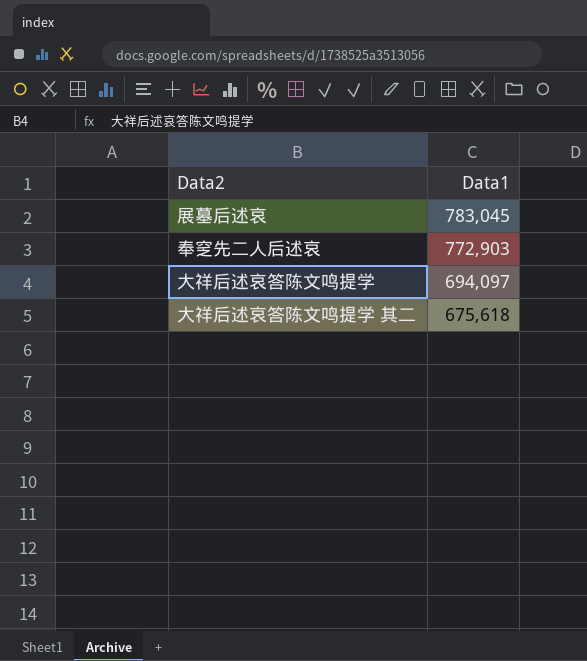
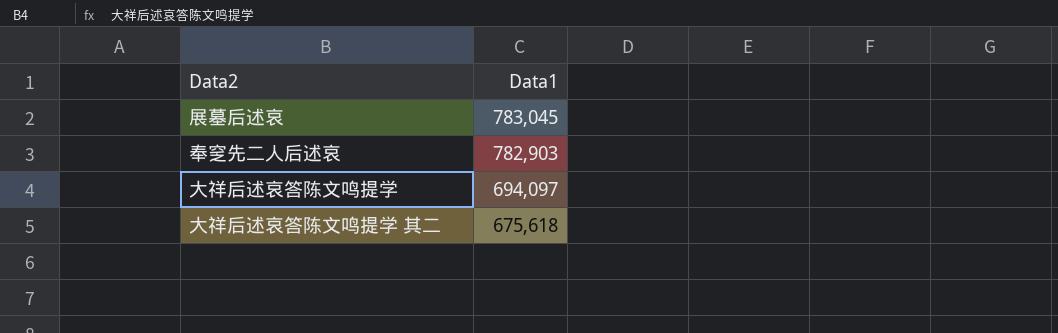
奉窆先二人后述哀 | Data1: 772,903 -> 782,903

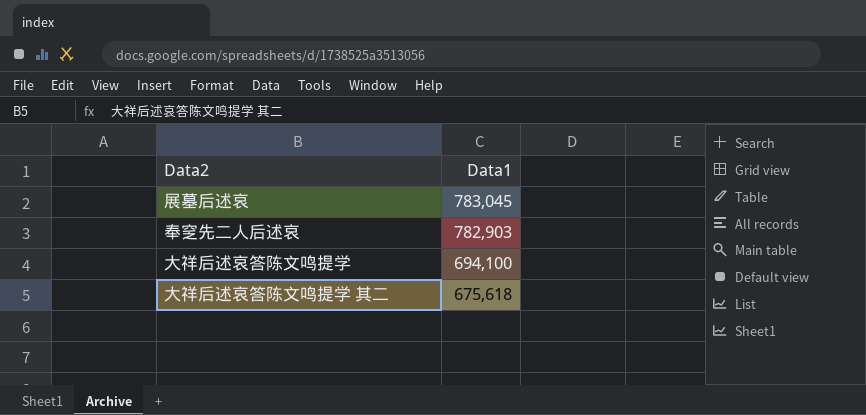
大祥后述哀答陈文鸣提学 | Data1: 694,097 -> 694,100

